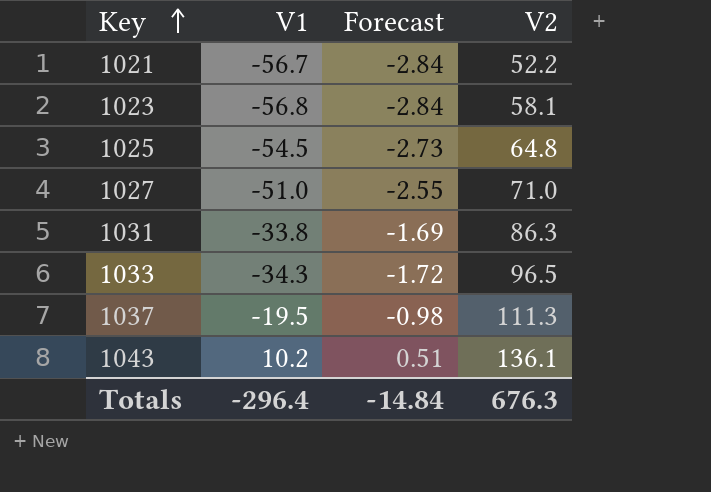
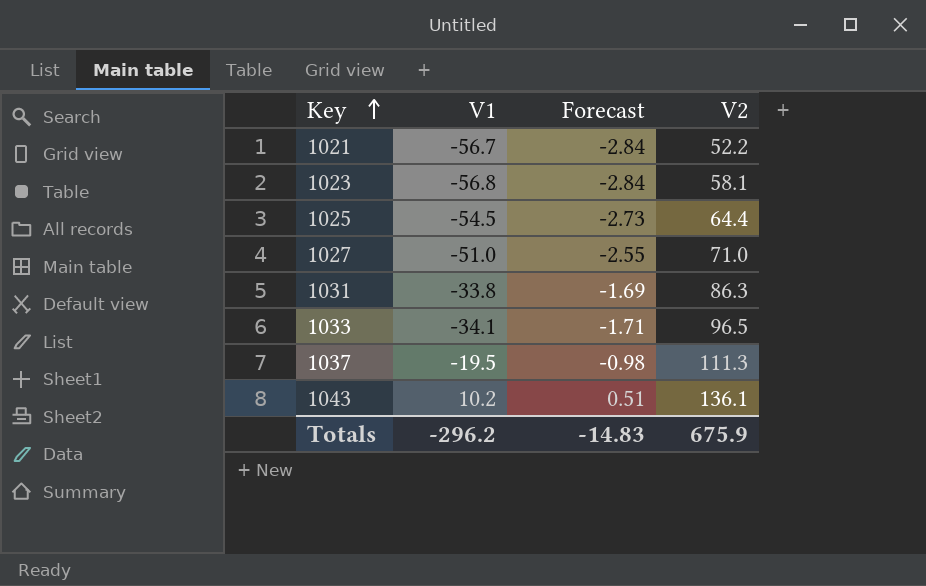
1025 | V2: 64.8 -> 64.4
1033 | V1: -34.3 -> -34.1
1033 | Forecast: -1.72 -> -1.71
Totals | V1: -296.4 -> -296.2
Totals | Forecast: -14.84 -> -14.83
Totals | V2: 676.3 -> 675.9

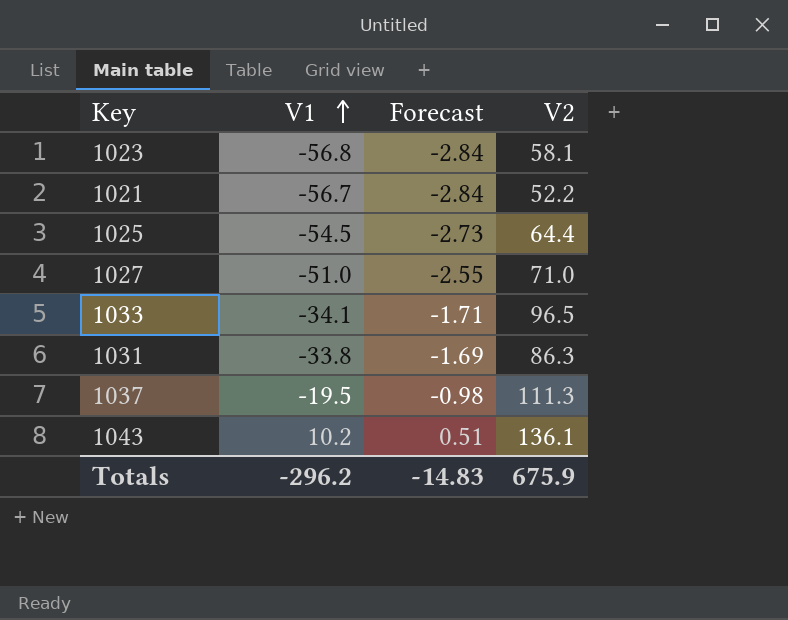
row order: Key ascending -> V1 ascending

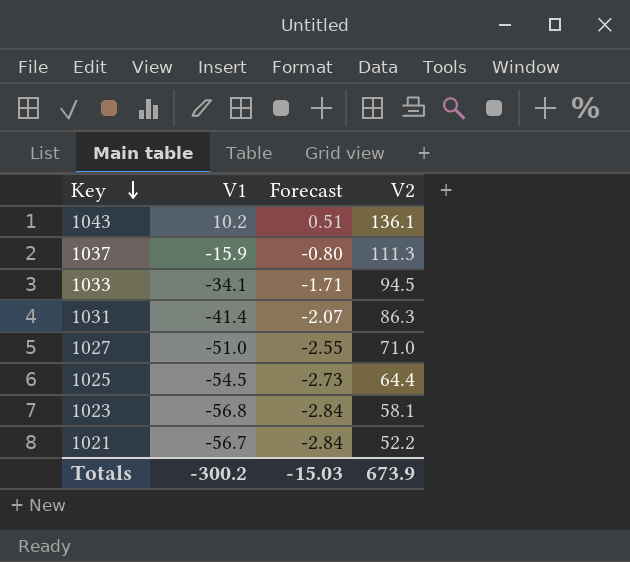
row order: V1 ascending -> Key descending
1037 | V1: -19.5 -> -15.9
1037 | Forecast: -0.98 -> -0.80
1033 | V2: 96.5 -> 94.5
1031 | V1: -33.8 -> -41.4
1031 | Forecast: -1.69 -> -2.07
Totals | V1: -296.2 -> -300.2
Totals | Forecast: -14.83 -> -15.03
Totals | V2: 675.9 -> 673.9

